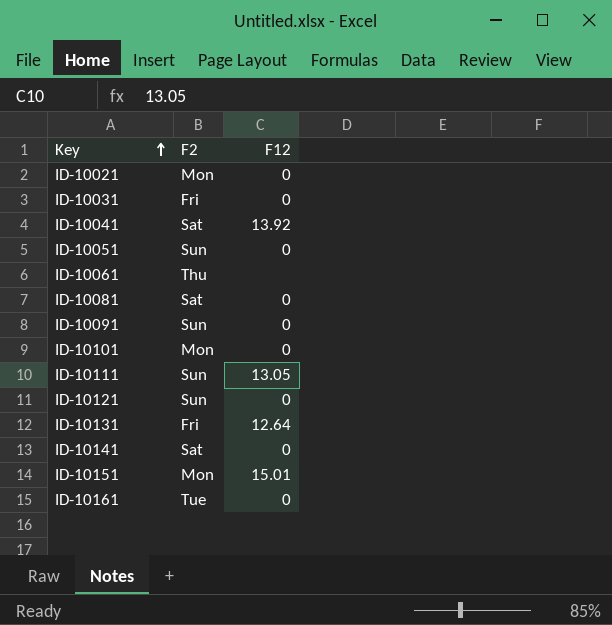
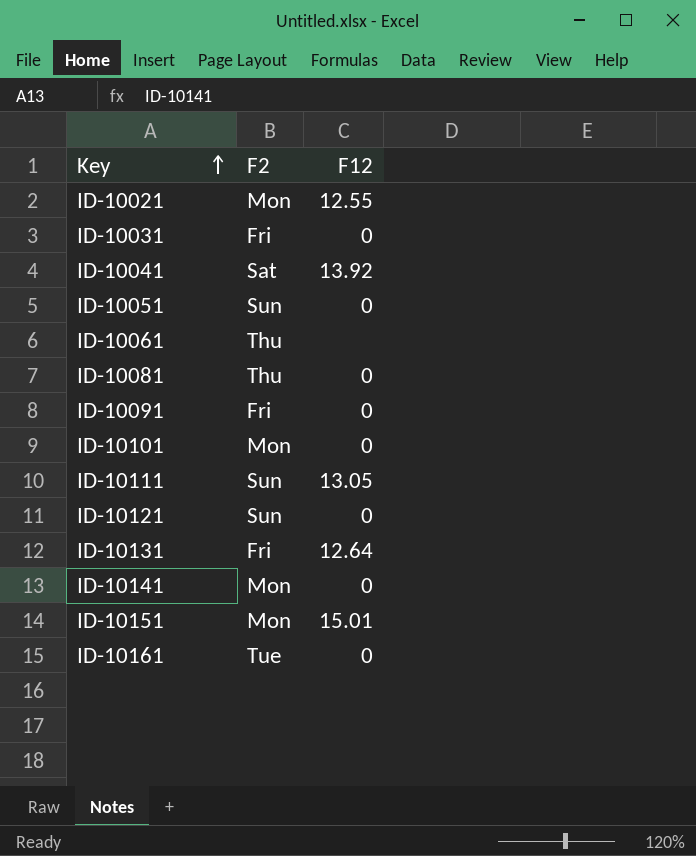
ID-10021 | F12: 0 -> 12.55
ID-10081 | F2: Sat -> Thu
ID-10091 | F2: Sun -> Fri
ID-10141 | F2: Sat -> Mon

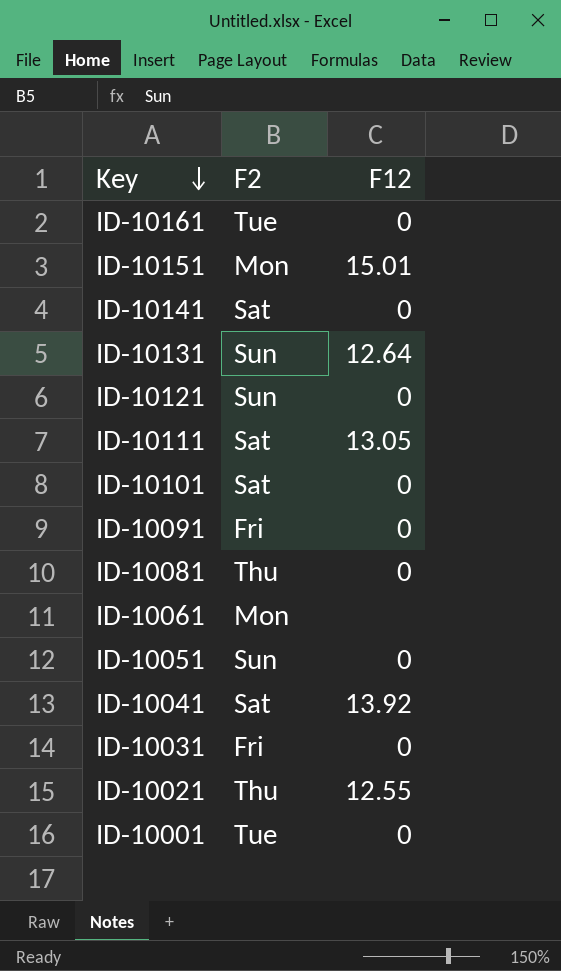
row order: Key ascending -> Key descending
ID-10141 | F2: Mon -> Sat
ID-10131 | F2: Fri -> Sun
ID-10111 | F2: Sun -> Sat
ID-10101 | F2: Mon -> Sat
ID-10061 | F2: Thu -> Mon
ID-10021 | F2: Mon -> Thu
row ID-10001: none -> Tue | 0

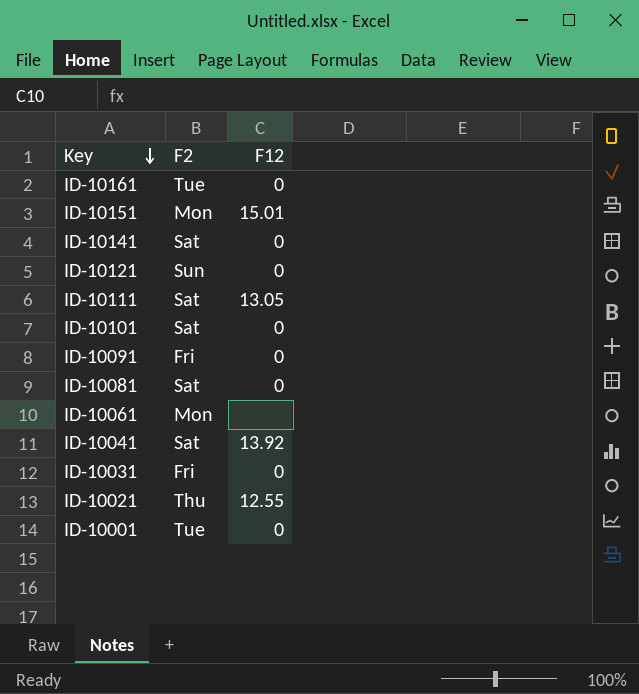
row ID-10131: Sun | 12.64 -> none
row ID-10051: Sun | 0 -> none
ID-10081 | F2: Thu -> Sat

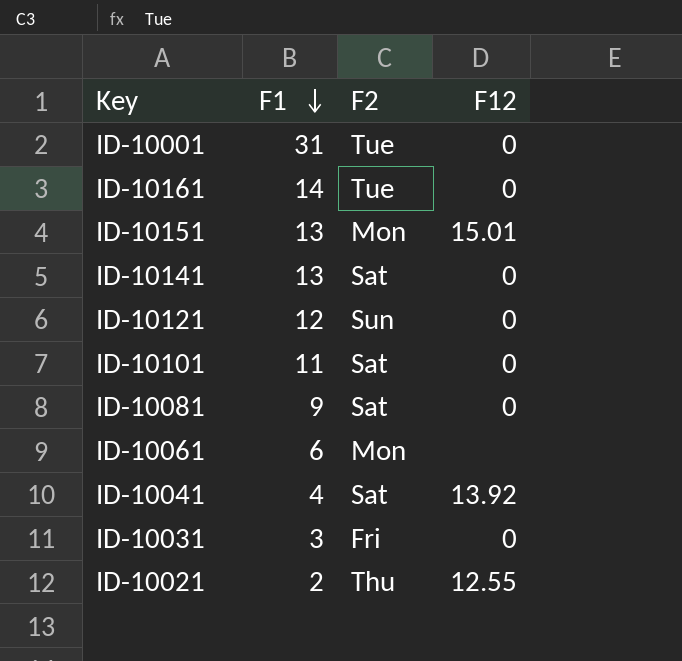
row order: Key descending -> F1 descending
column F1 | position: none -> 2
row ID-10111: Sat | 13.05 -> none
row ID-10091: Fri | 0 -> none

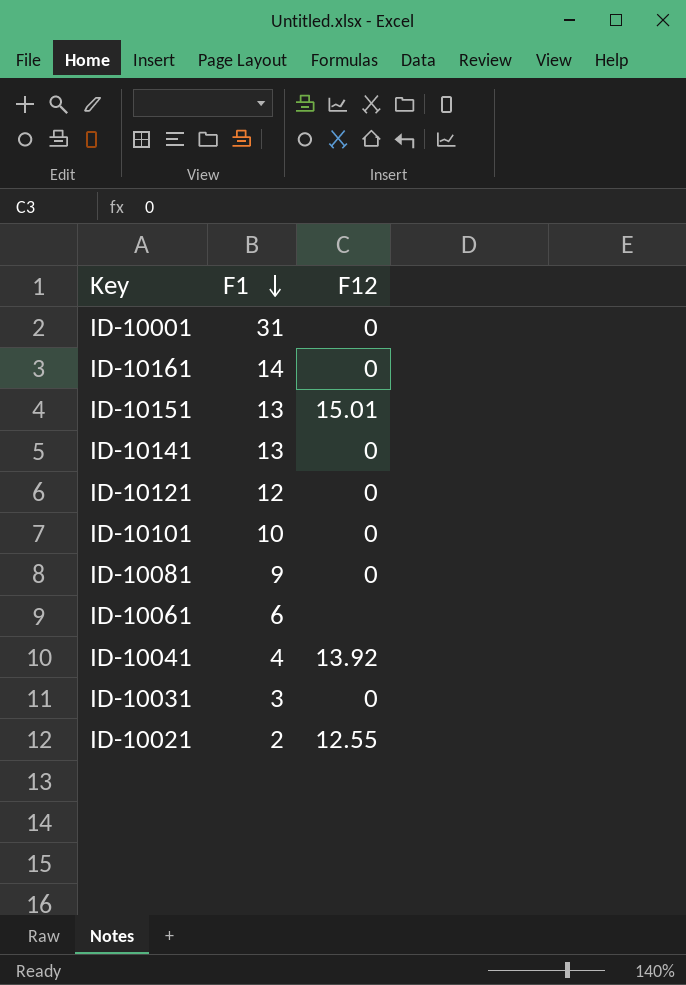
column F2 | position: 3 -> none
ID-10101 | F1: 11 -> 10

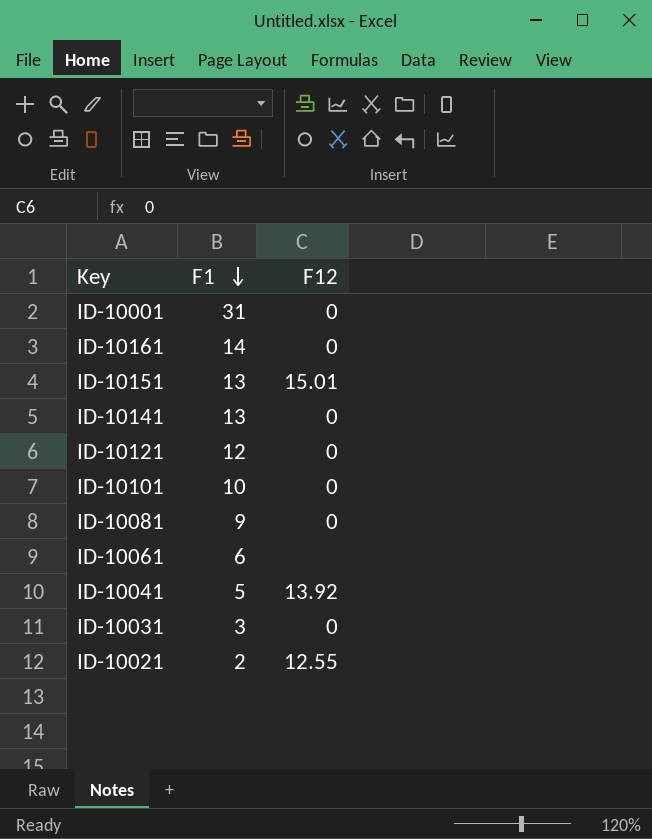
ID-10041 | F1: 4 -> 5

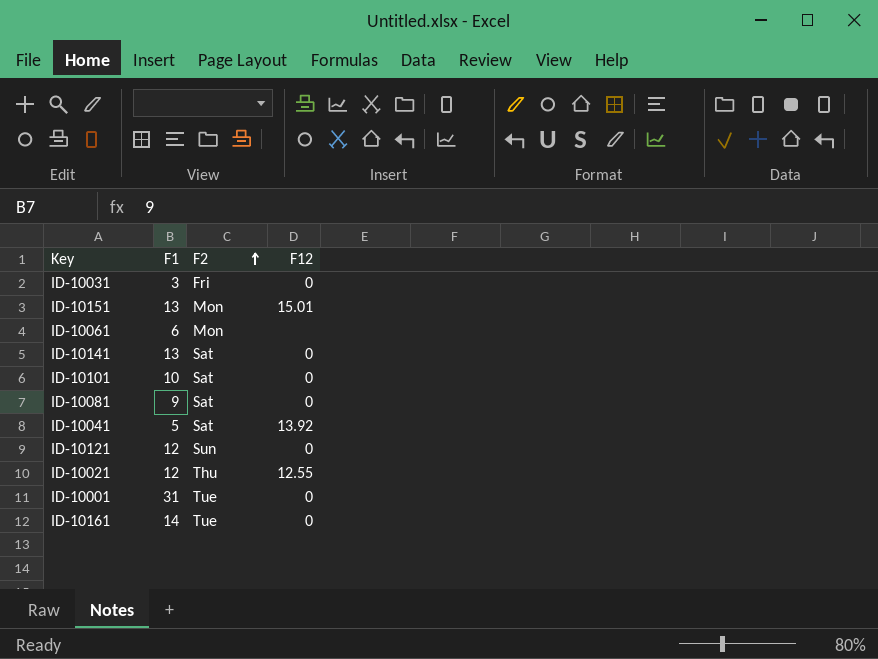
row order: F1 descending -> F2 ascending
column F2 | position: none -> 3
ID-10021 | F1: 2 -> 12

